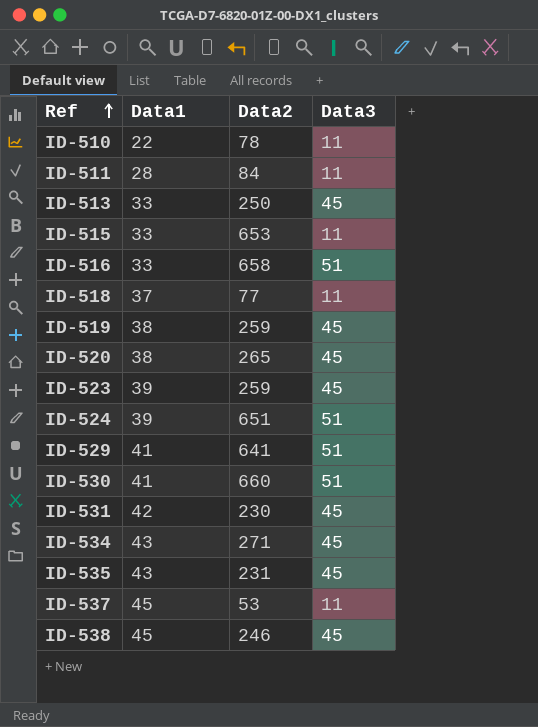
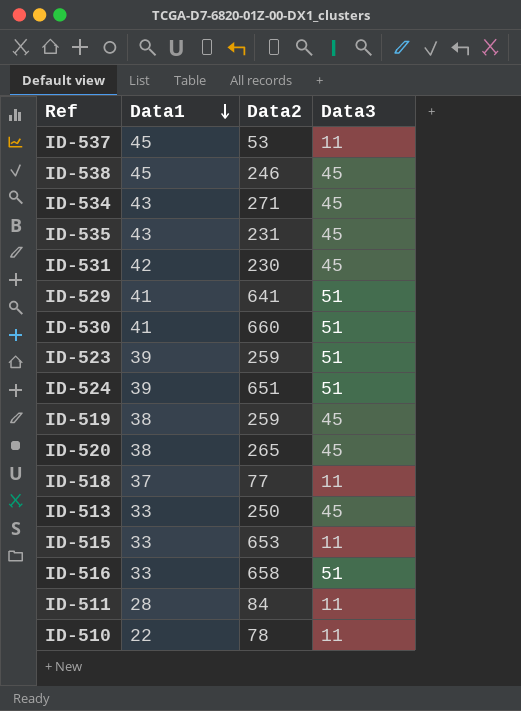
row order: Ref ascending -> Data1 descending
ID-523 | Data3: 45 -> 51

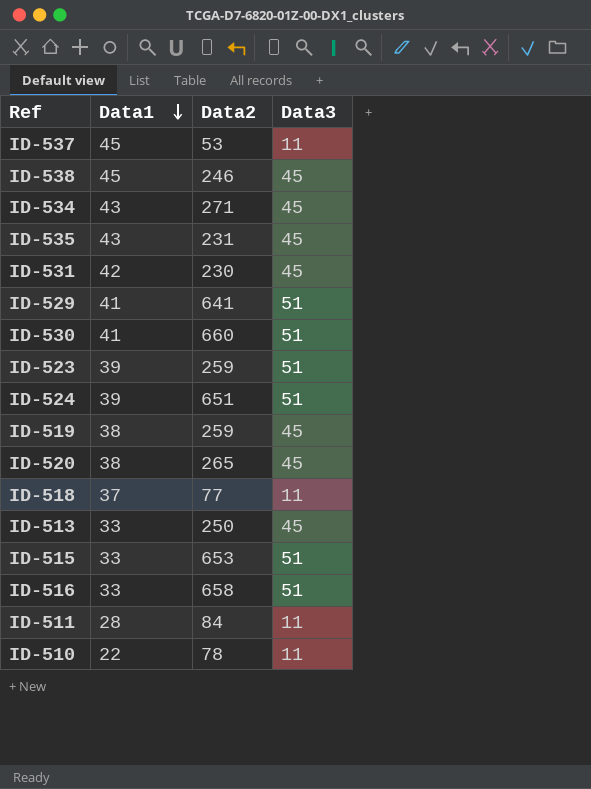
ID-515 | Data3: 11 -> 51

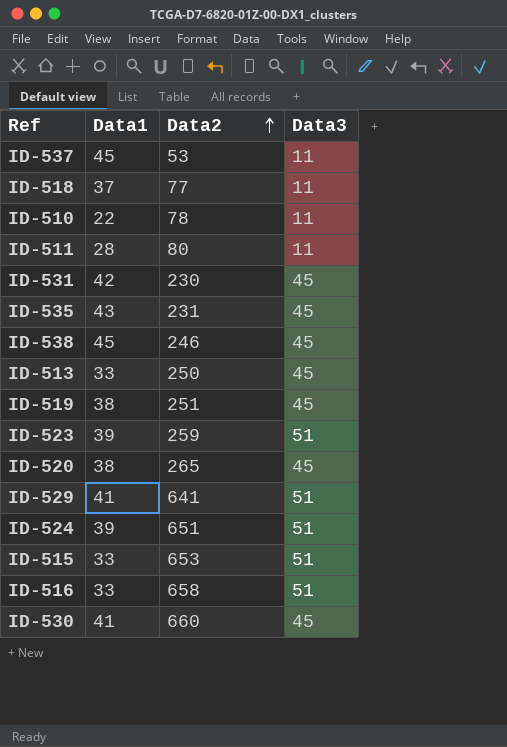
row order: Data1 descending -> Data2 ascending
row ID-534: 43 | 271 | 45 -> none
ID-511 | Data2: 84 -> 80
ID-519 | Data2: 259 -> 251
ID-530 | Data3: 51 -> 45

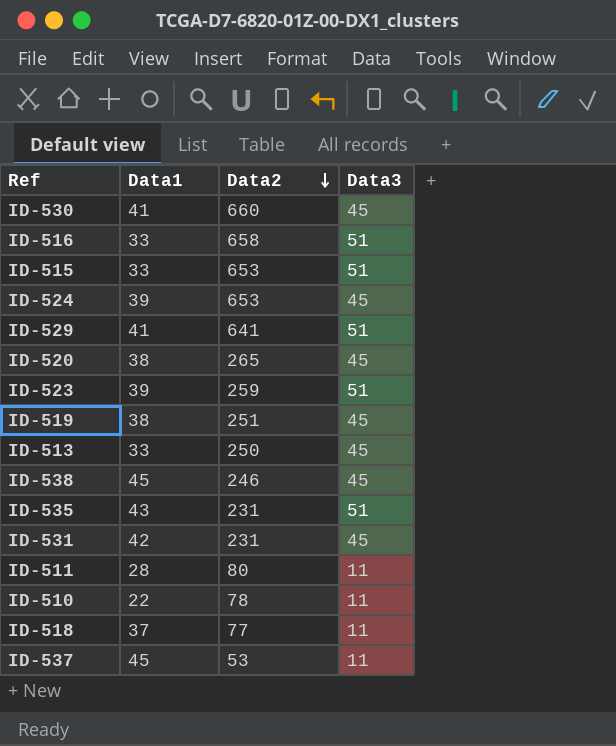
row order: Data2 ascending -> Data2 descending
ID-524 | Data2: 651 -> 653
ID-524 | Data3: 51 -> 45
ID-535 | Data3: 45 -> 51
ID-531 | Data2: 230 -> 231

